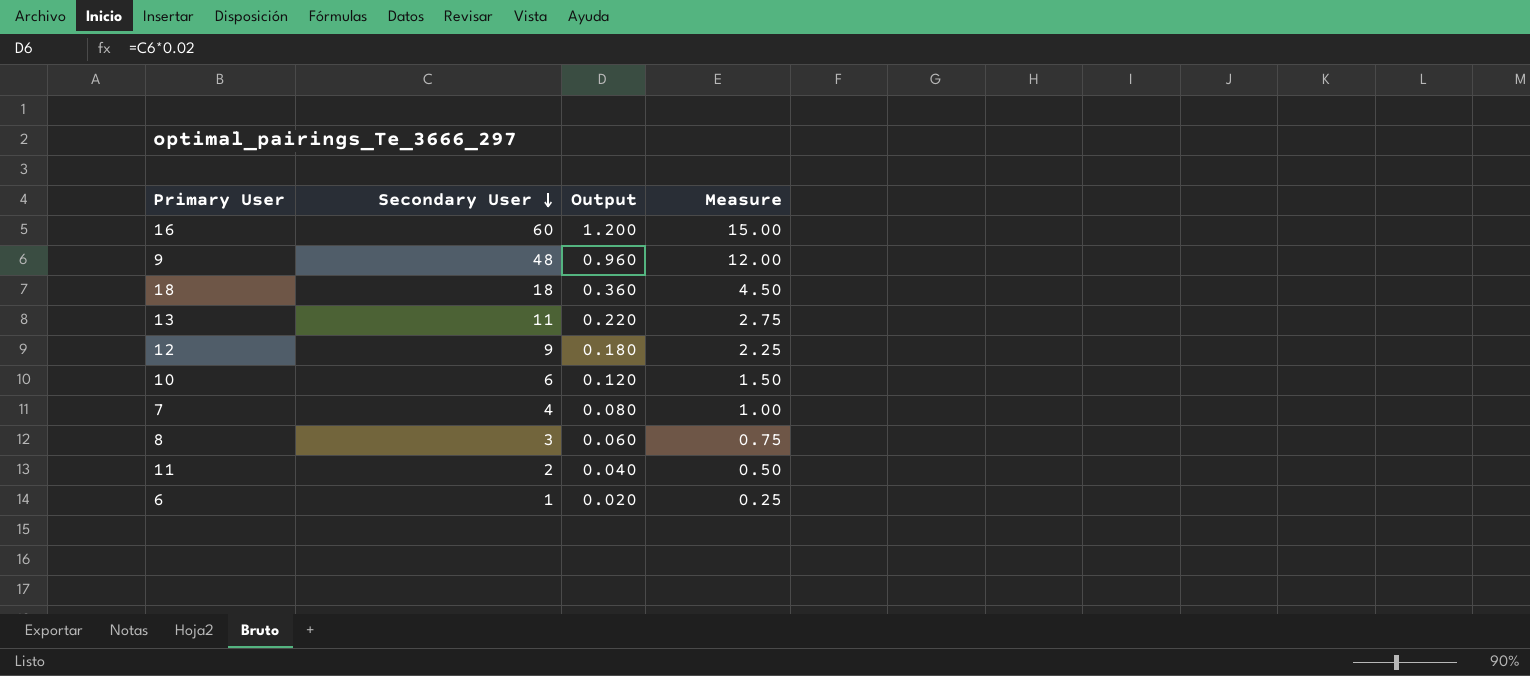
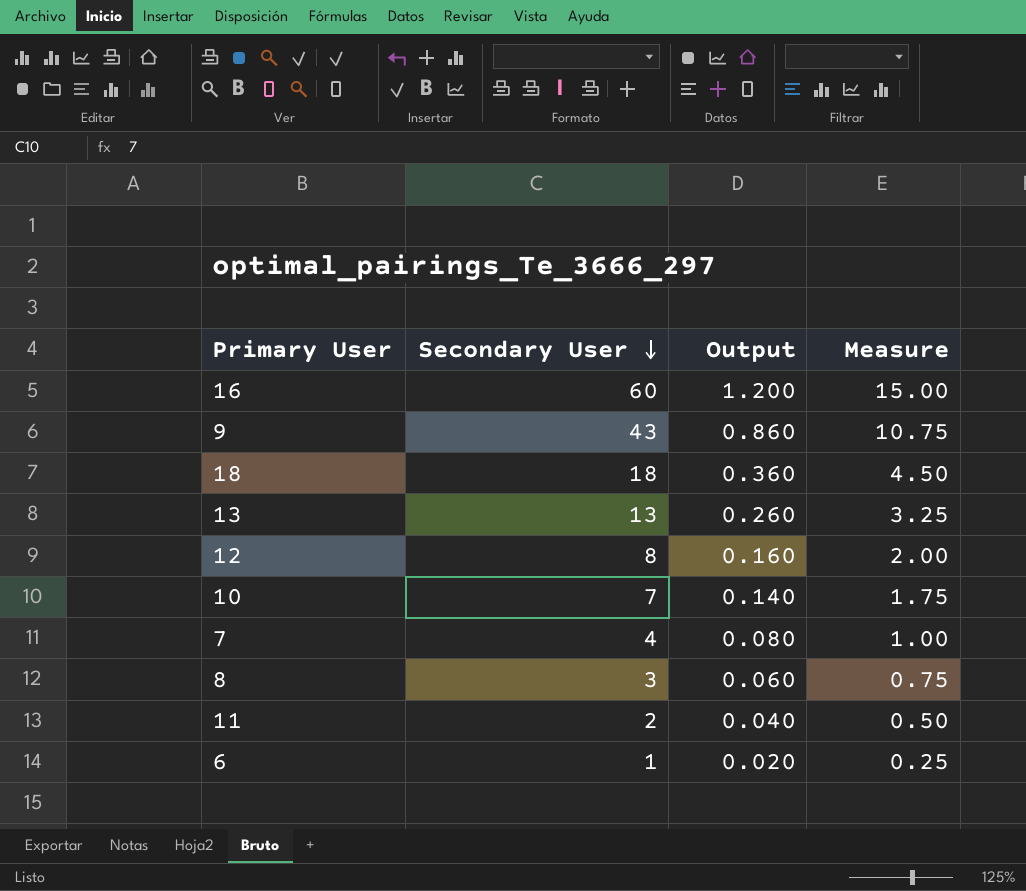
9 | Secondary User: 48 -> 43
9 | Output: 0.960 -> 0.860
9 | Measure: 12.00 -> 10.75
13 | Secondary User: 11 -> 13
13 | Output: 0.220 -> 0.260
13 | Measure: 2.75 -> 3.25
12 | Secondary User: 9 -> 8
12 | Output: 0.180 -> 0.160
12 | Measure: 2.25 -> 2.00
10 | Secondary User: 6 -> 7
10 | Output: 0.120 -> 0.140
10 | Measure: 1.50 -> 1.75

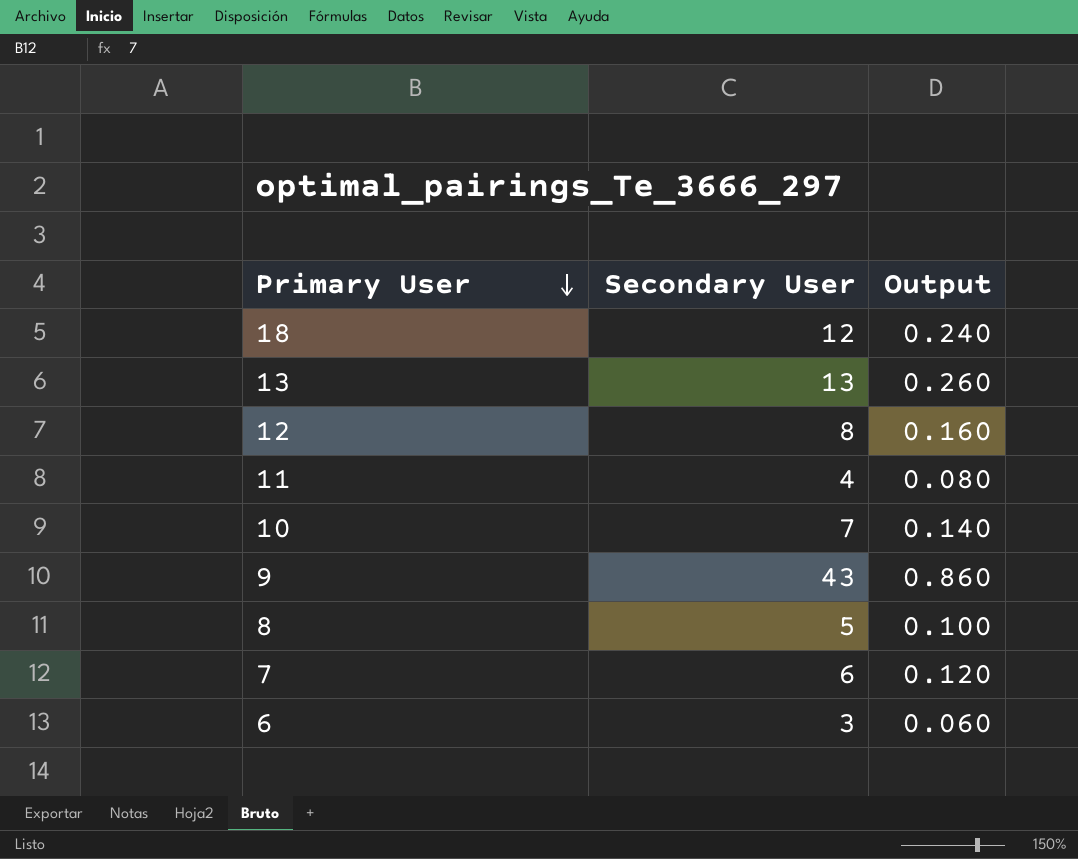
row order: Secondary User descending -> Primary User descending
column Measure | formula: [Secondary User] * 0.25 -> none
row 16: 60 | 1.200 | 15.00 -> none
18 | Secondary User: 18 -> 12
18 | Output: 0.360 -> 0.240
11 | Secondary User: 2 -> 4
11 | Output: 0.040 -> 0.080
8 | Secondary User: 3 -> 5
8 | Output: 0.060 -> 0.100
7 | Secondary User: 4 -> 6
7 | Output: 0.080 -> 0.120
6 | Secondary User: 1 -> 3
6 | Output: 0.020 -> 0.060

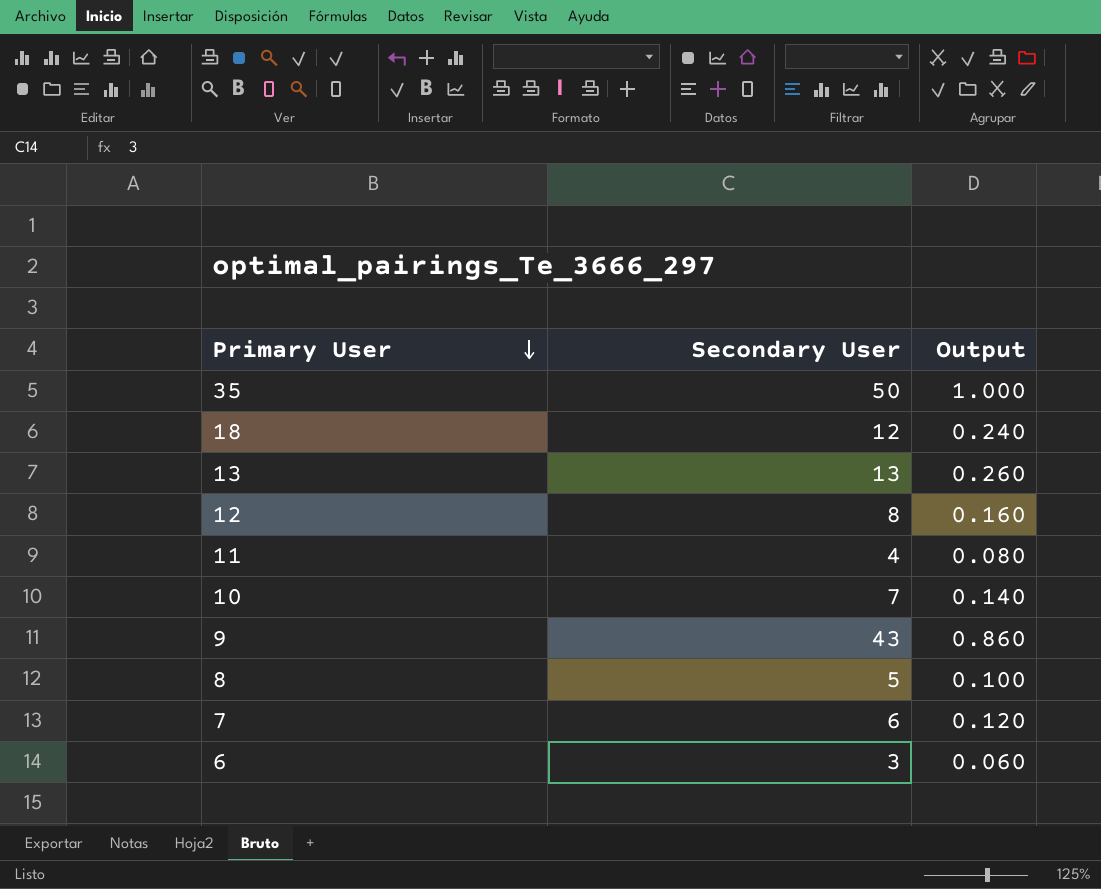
row 35: none -> 50 | 1.000

